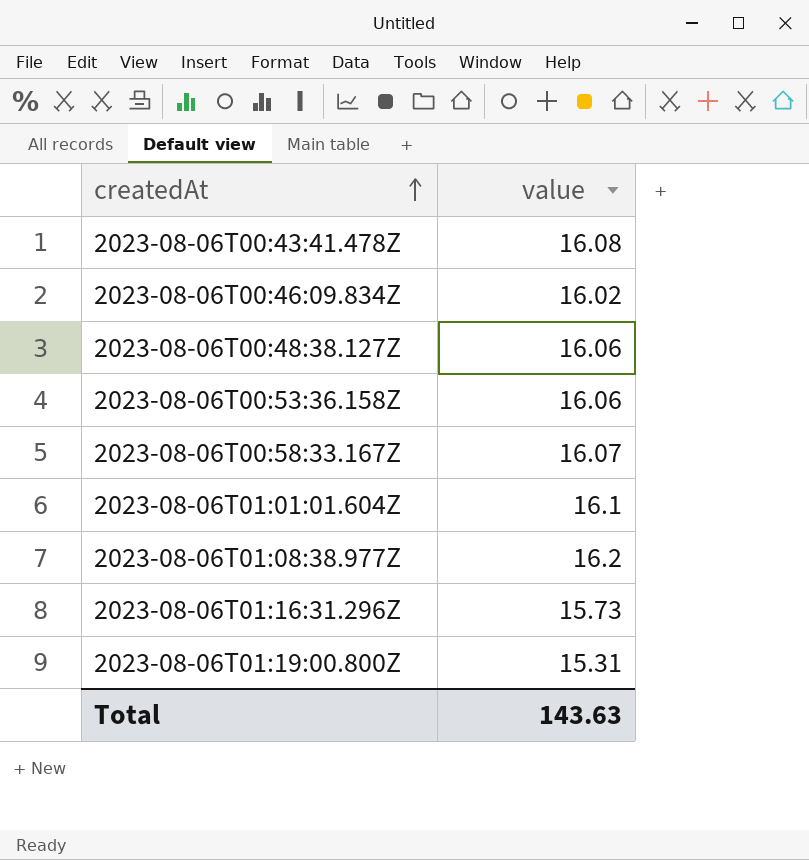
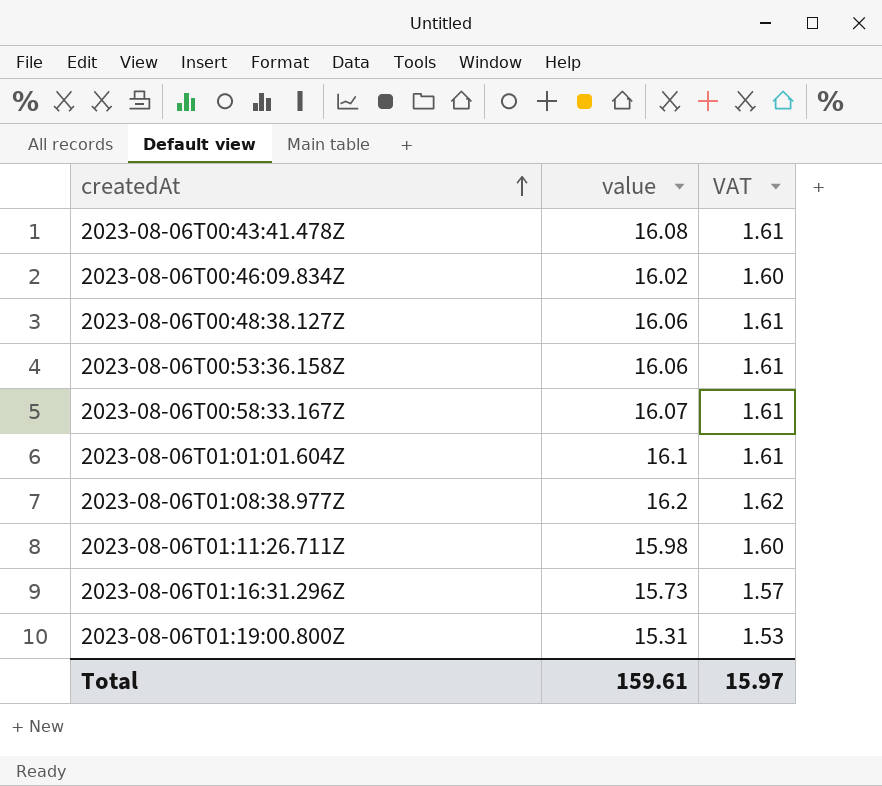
column VAT | formula: none -> [value] * 0.1
row 2023-08-06T01:11:26.711Z: none -> 15.98 | 1.60
Total | value: 143.63 -> 159.61

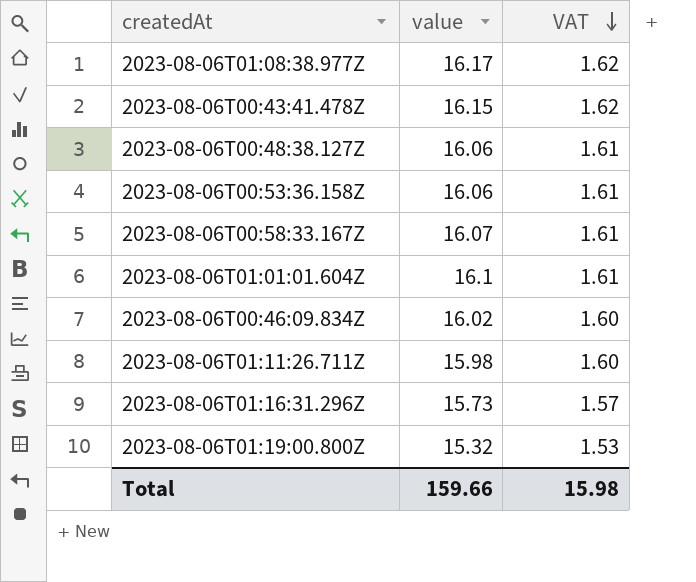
row order: createdAt ascending -> VAT descending
2023-08-06T01:08:38.977Z | value: 16.2 -> 16.17
2023-08-06T00:43:41.478Z | value: 16.08 -> 16.15
2023-08-06T00:43:41.478Z | VAT: 1.61 -> 1.62
2023-08-06T01:19:00.800Z | value: 15.31 -> 15.32
Total | value: 159.61 -> 159.66
Total | VAT: 15.97 -> 15.98

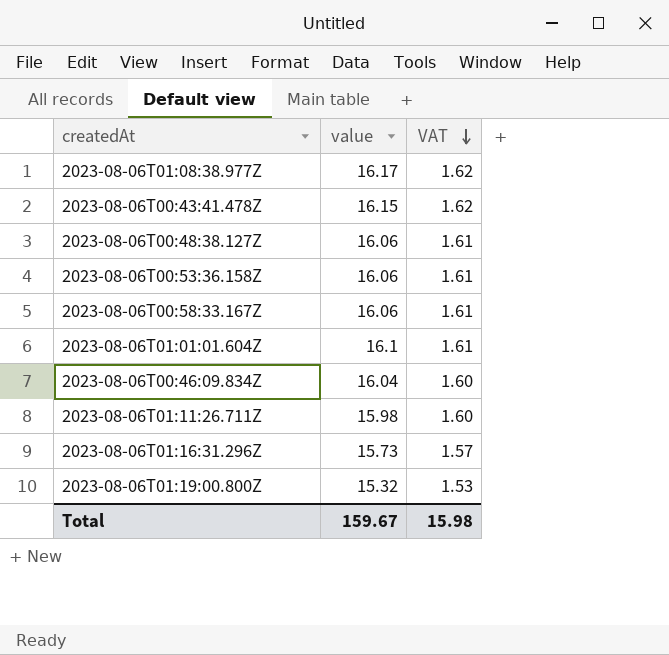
2023-08-06T00:58:33.167Z | value: 16.07 -> 16.06
2023-08-06T00:46:09.834Z | value: 16.02 -> 16.04
Total | value: 159.66 -> 159.67

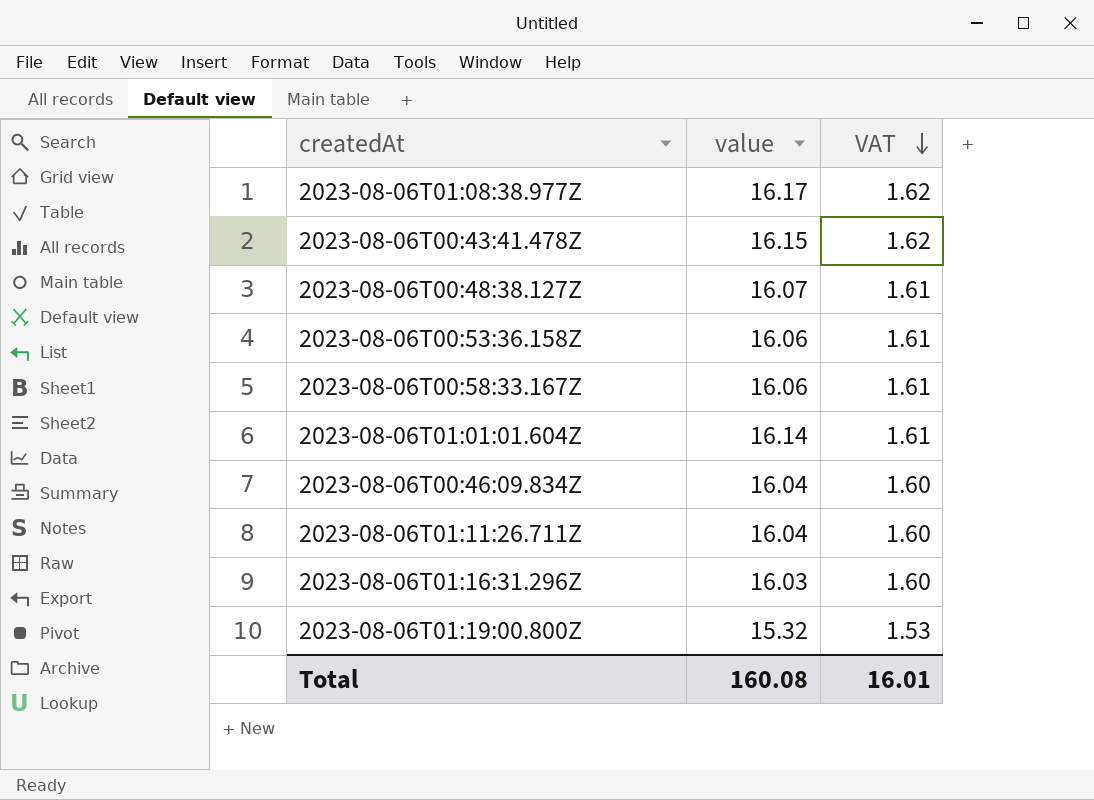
2023-08-06T00:48:38.127Z | value: 16.06 -> 16.07
2023-08-06T01:01:01.604Z | value: 16.1 -> 16.14
2023-08-06T01:11:26.711Z | value: 15.98 -> 16.04
2023-08-06T01:16:31.296Z | value: 15.73 -> 16.03
2023-08-06T01:16:31.296Z | VAT: 1.57 -> 1.60
Total | value: 159.67 -> 160.08
Total | VAT: 15.98 -> 16.01

